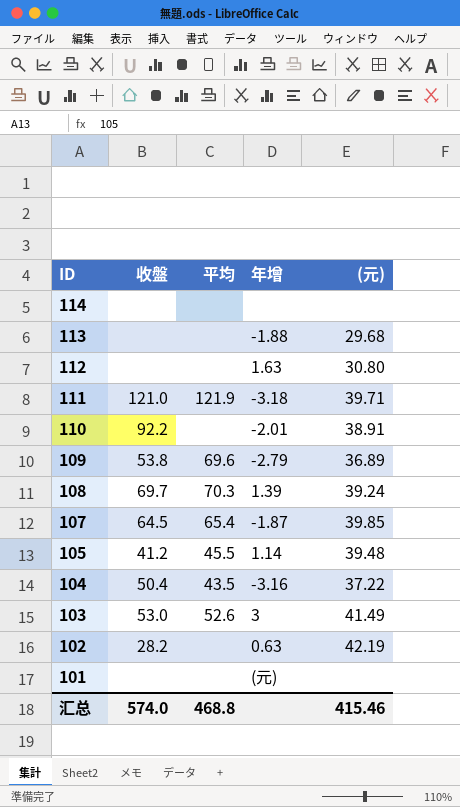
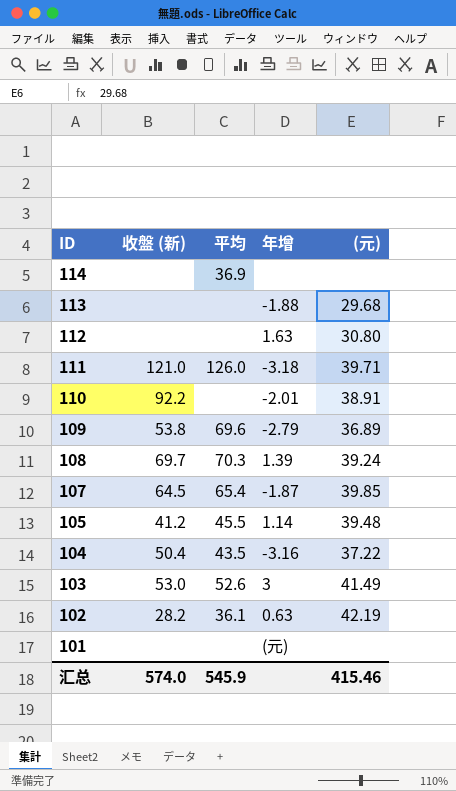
column name: 收盤 -> 收盤 (新)
114 | 平均: none -> 36.9
111 | 平均: 121.9 -> 126.0
102 | 平均: none -> 36.1
汇总 | 平均: 468.8 -> 545.9

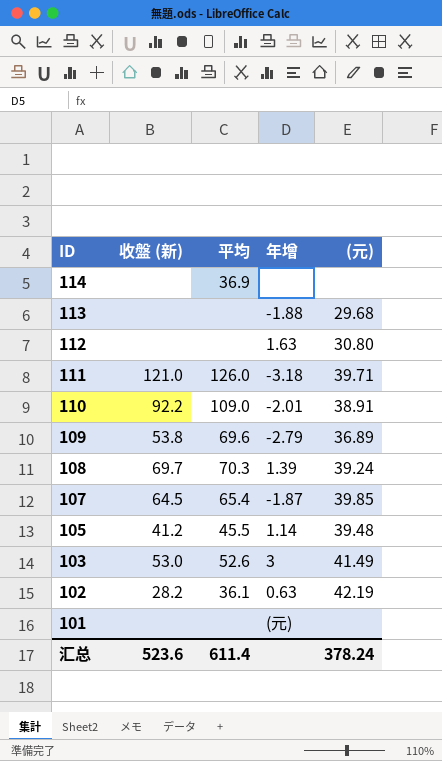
row 104: 50.4 | 43.5 | -3.16 | 37.22 -> none
110 | 平均: none -> 109.0
汇总 | 收盤 (新): 574.0 -> 523.6
汇总 | 平均: 545.9 -> 611.4
汇总 | (元): 415.46 -> 378.24

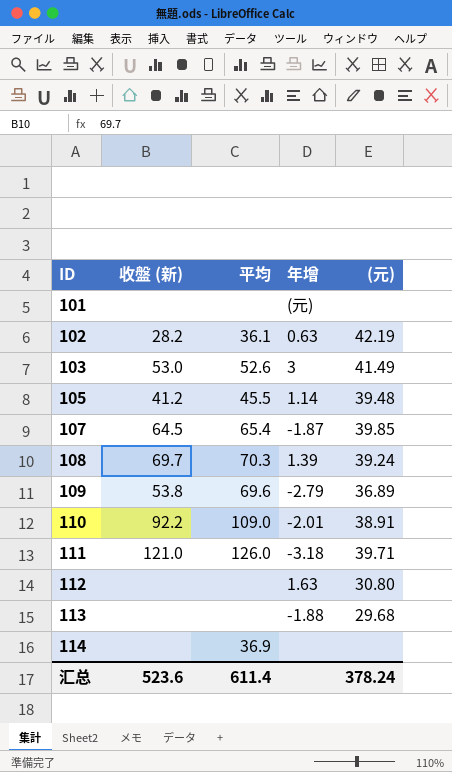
row order: ID descending -> ID ascending

